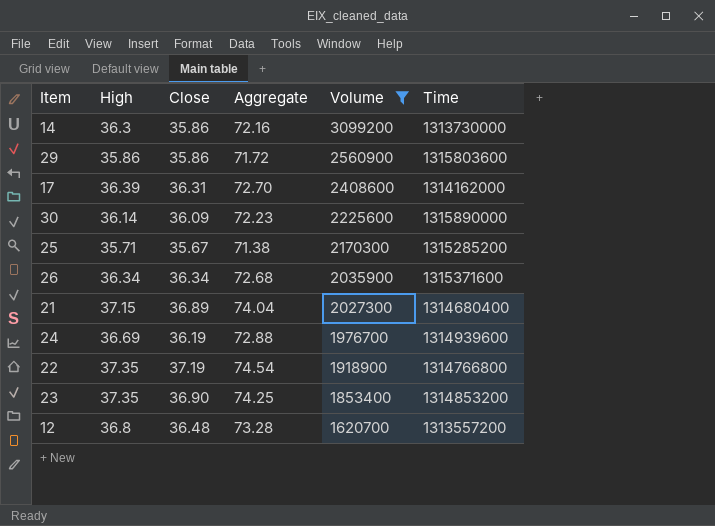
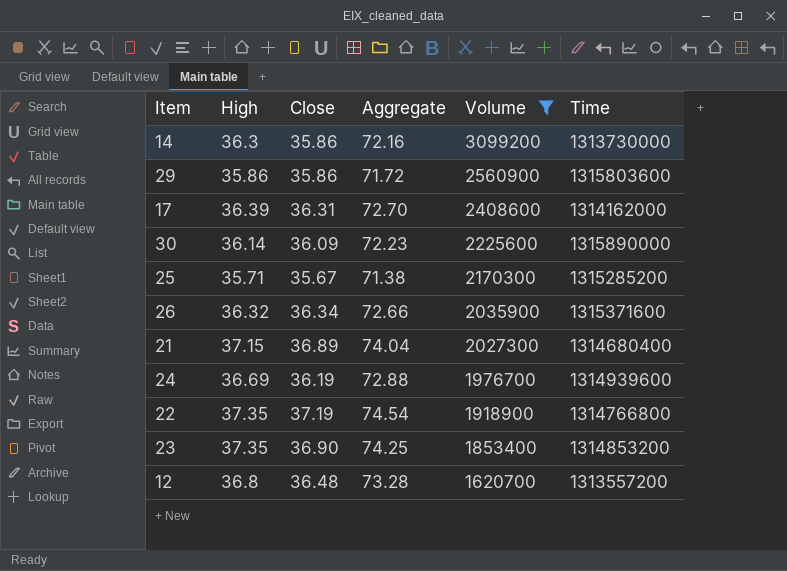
26 | High: 36.34 -> 36.32
26 | Aggregate: 72.68 -> 72.66

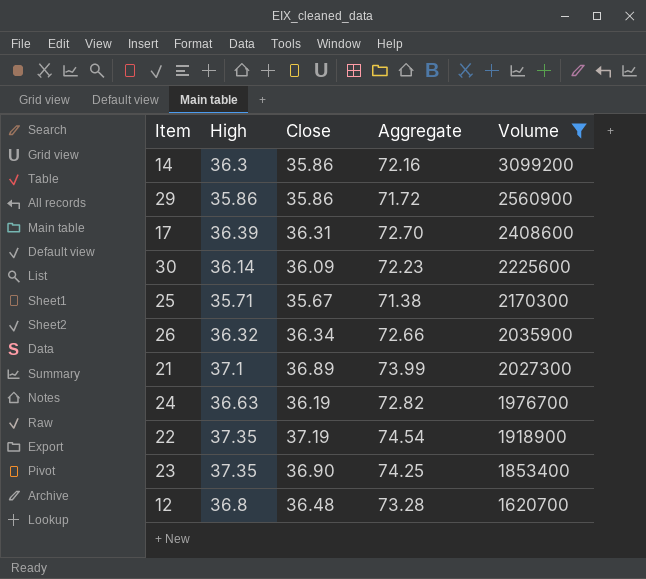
column Time | position: 6 -> none
21 | High: 37.15 -> 37.1
21 | Aggregate: 74.04 -> 73.99
24 | High: 36.69 -> 36.63
24 | Aggregate: 72.88 -> 72.82

